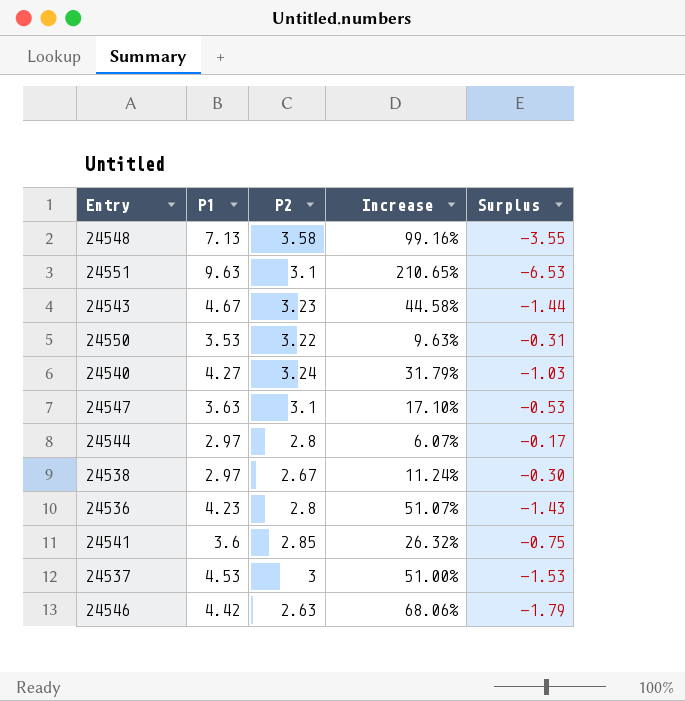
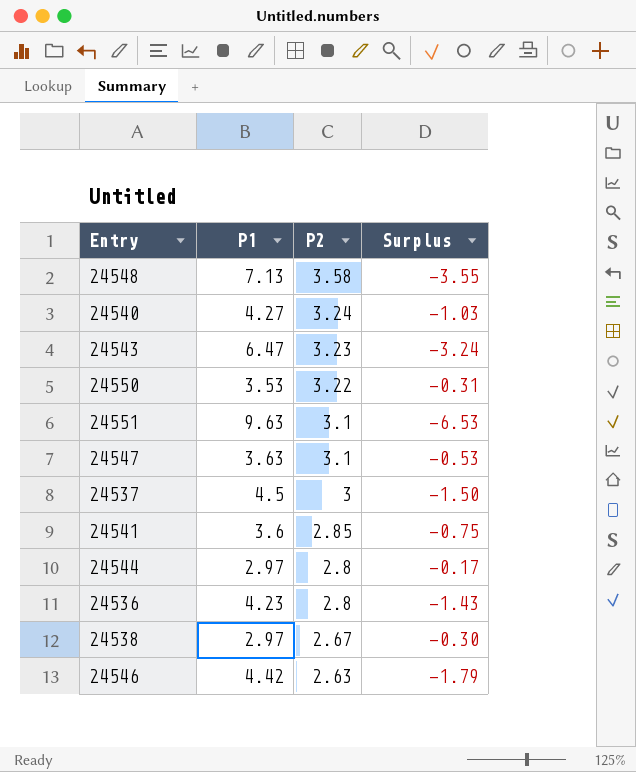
row order: none -> P2 descending
column Increase | formula: ([P1] - [P2]) / [P2] -> none
24543 | P1: 4.67 -> 6.47
24543 | Surplus: -1.44 -> -3.24
24537 | P1: 4.53 -> 4.5
24537 | Surplus: -1.53 -> -1.50

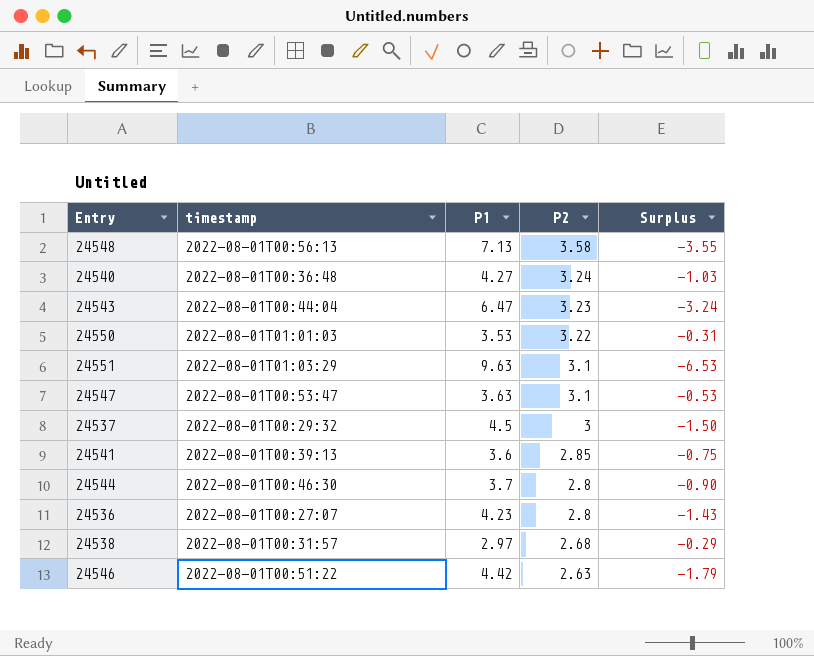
column timestamp | position: none -> 2
24544 | P1: 2.97 -> 3.7
24544 | Surplus: -0.17 -> -0.90
24538 | P2: 2.67 -> 2.68
24538 | Surplus: -0.30 -> -0.29

